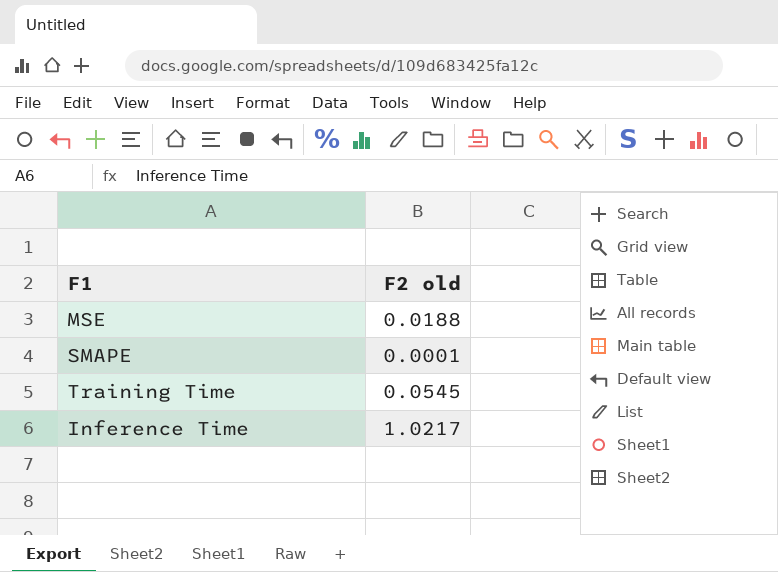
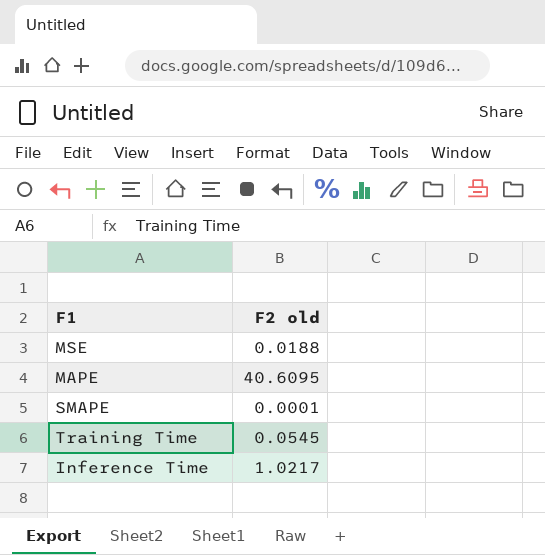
row MAPE: none -> 40.6095

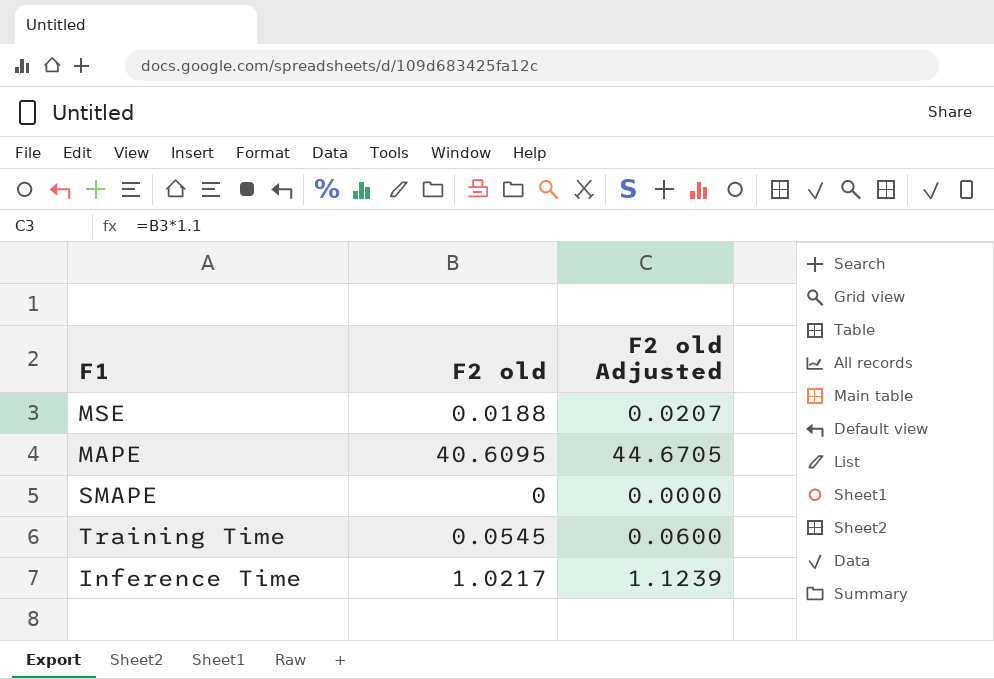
column F2 old Adjusted | formula: none -> [F2 old] * 1.1
SMAPE | F2 old: 0.0001 -> 0

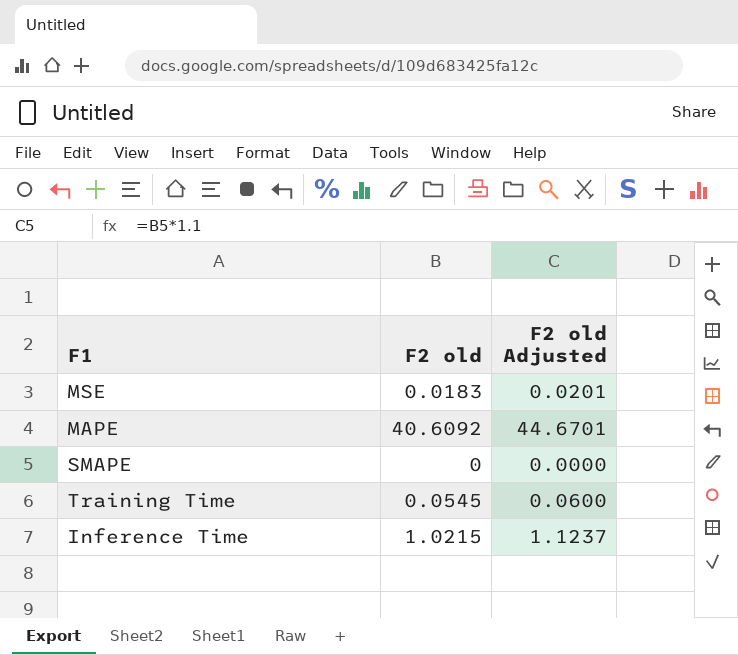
MSE | F2 old: 0.0188 -> 0.0183
MSE | F2 old Adjusted: 0.0207 -> 0.0201
MAPE | F2 old: 40.6095 -> 40.6092
MAPE | F2 old Adjusted: 44.6705 -> 44.6701
Inference Time | F2 old: 1.0217 -> 1.0215
Inference Time | F2 old Adjusted: 1.1239 -> 1.1237

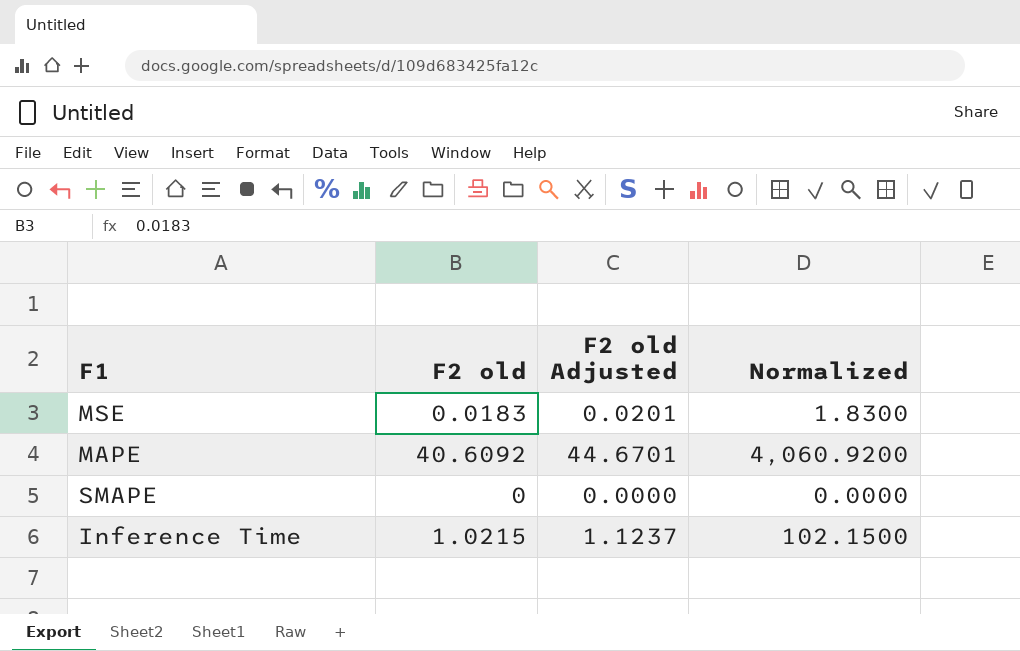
column Normalized | formula: none -> [F2 old] * 100
row Training Time: 0.0545 | 0.0600 -> none

